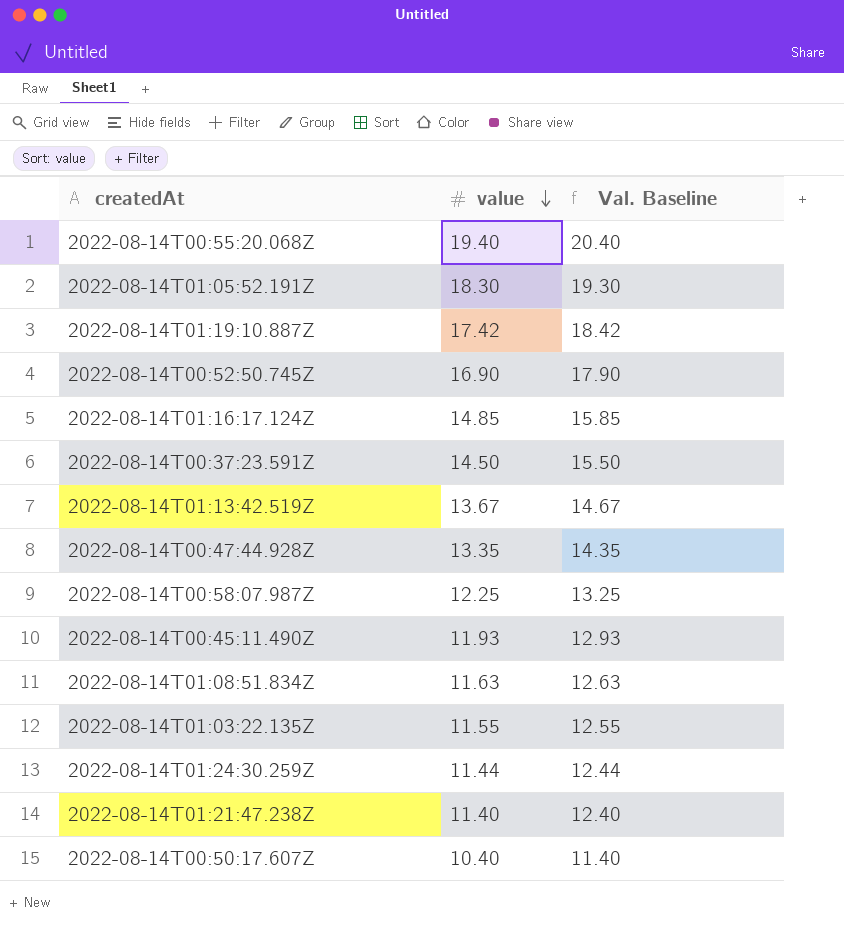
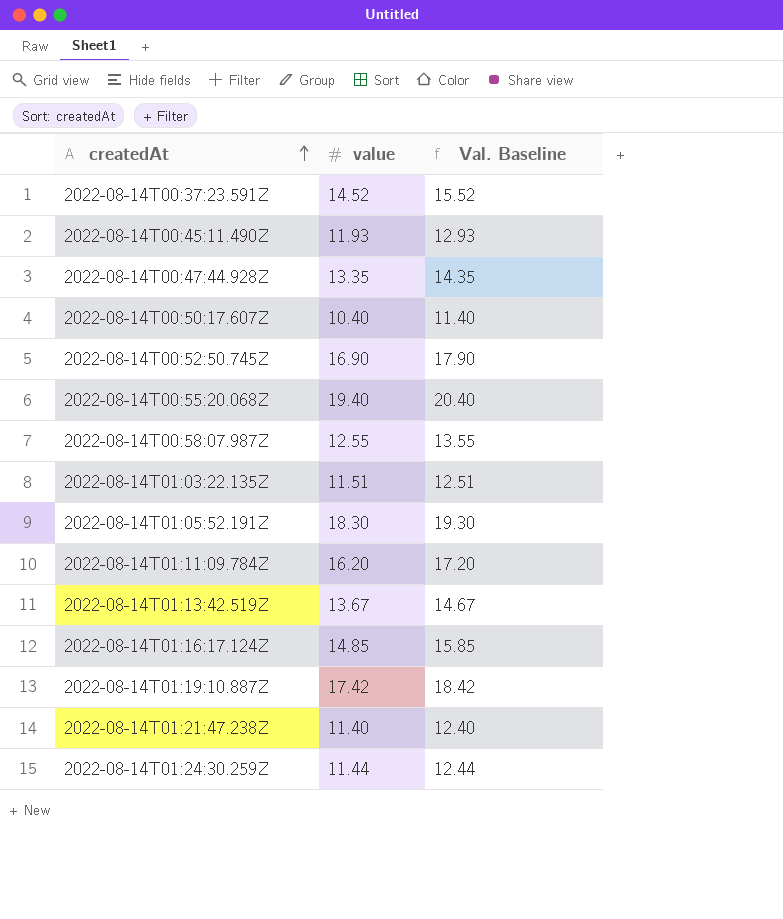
row order: value descending -> createdAt ascending
row 2022-08-14T01:08:51.834Z: 11.63 | 12.63 -> none
2022-08-14T00:37:23.591Z | value: 14.50 -> 14.52
2022-08-14T00:37:23.591Z | Val. Baseline: 15.50 -> 15.52
2022-08-14T00:58:07.987Z | value: 12.25 -> 12.55
2022-08-14T00:58:07.987Z | Val. Baseline: 13.25 -> 13.55
2022-08-14T01:03:22.135Z | value: 11.55 -> 11.51
2022-08-14T01:03:22.135Z | Val. Baseline: 12.55 -> 12.51
row 2022-08-14T01:11:09.784Z: none -> 16.20 | 17.20

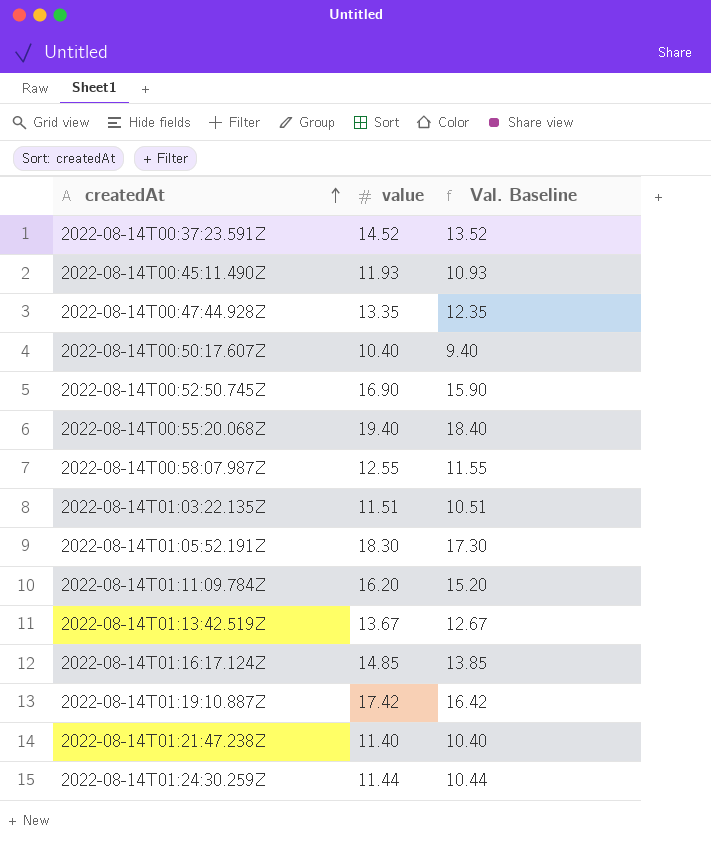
column Val. Baseline | formula: [value] + 1 -> [value] - 1

